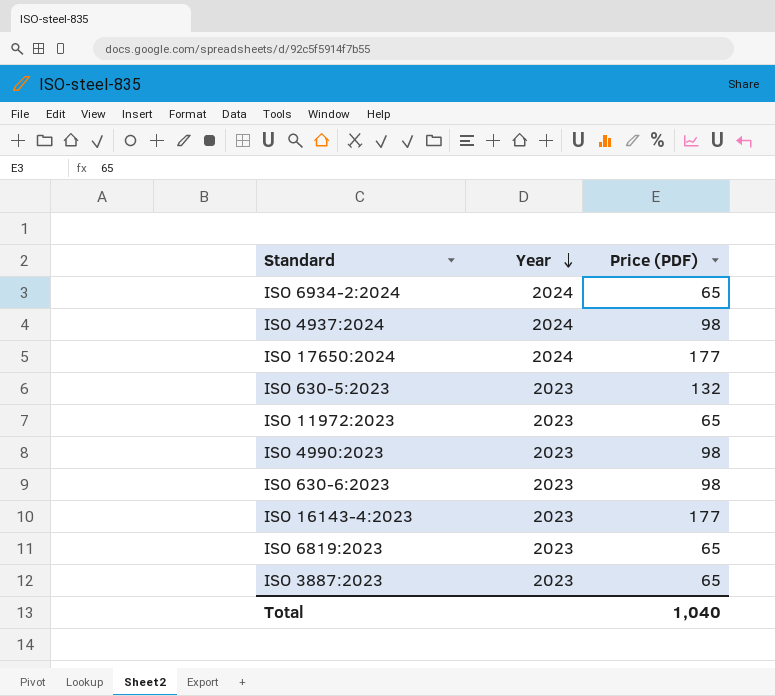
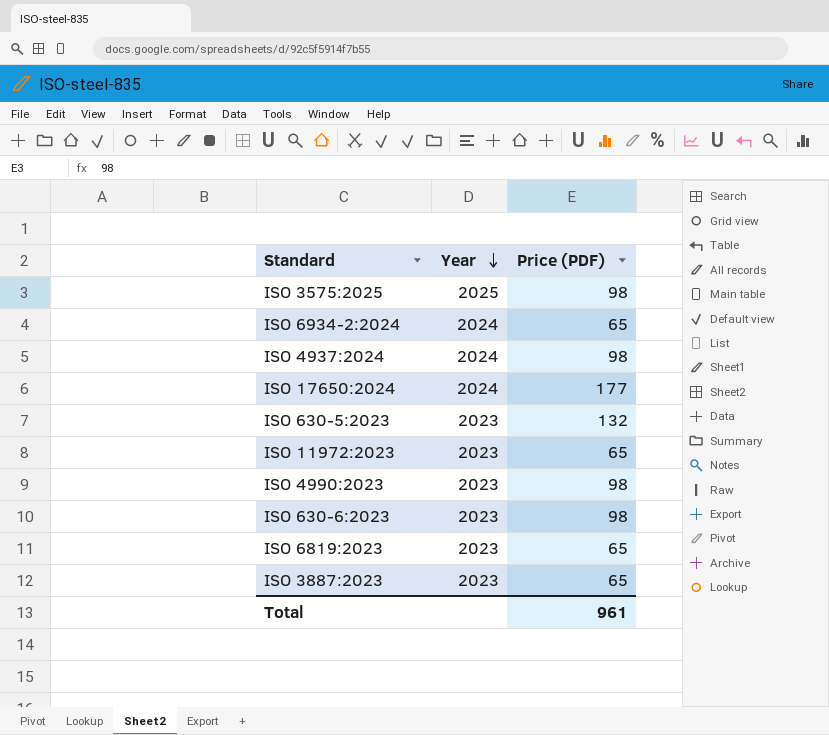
row ISO 16143-4:2023: 2023 | 177 -> none
row ISO 3575:2025: none -> 2025 | 98
Total | Price (PDF): 1,040 -> 961

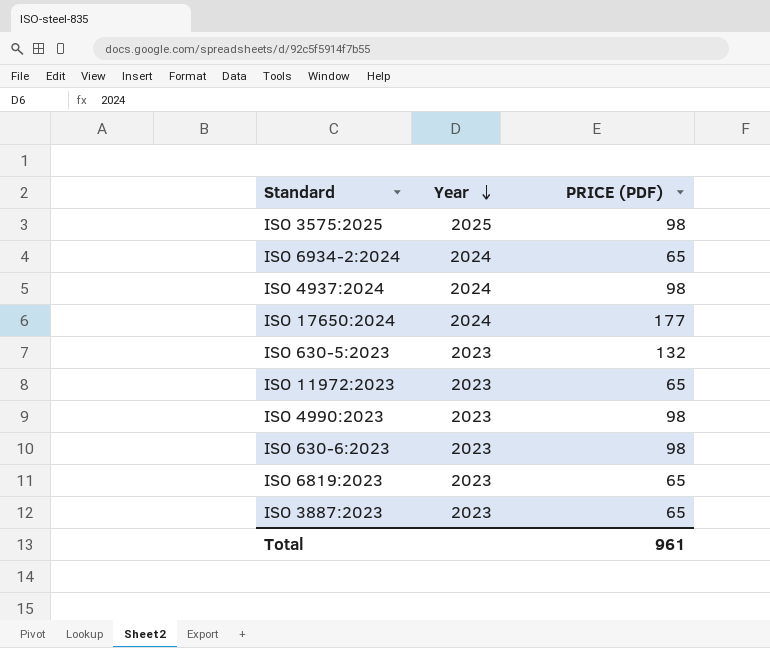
column name: Price (PDF) -> PRICE (PDF)

